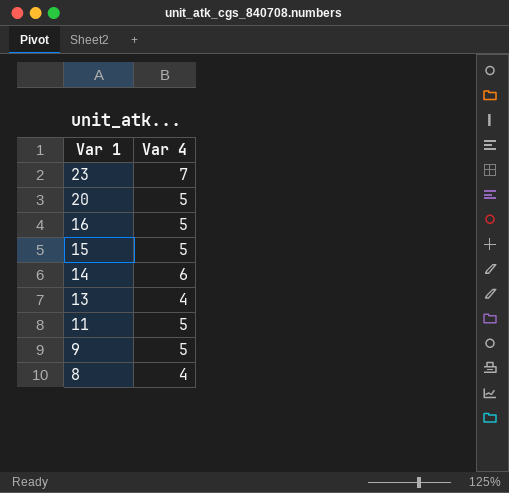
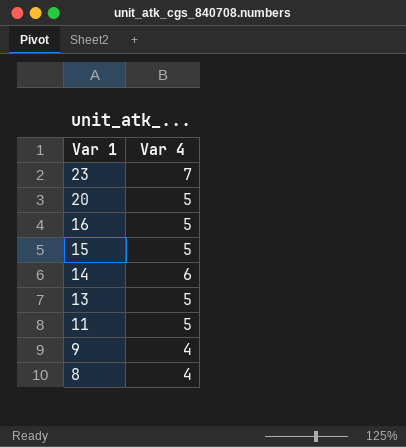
13 | Var 4: 4 -> 5
9 | Var 4: 5 -> 4

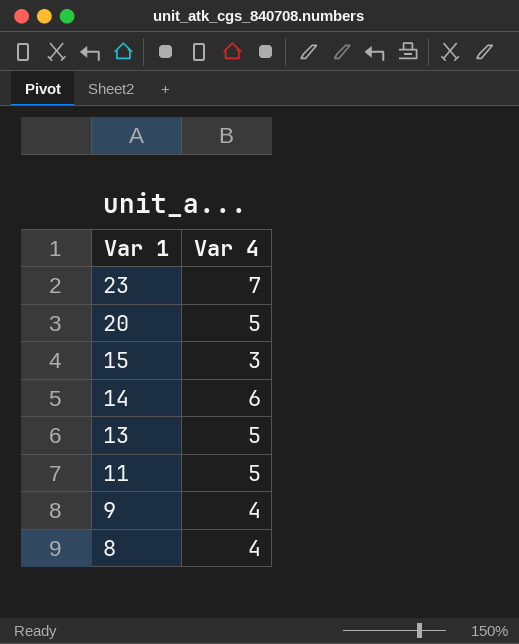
row 16: 5 -> none
15 | Var 4: 5 -> 3

